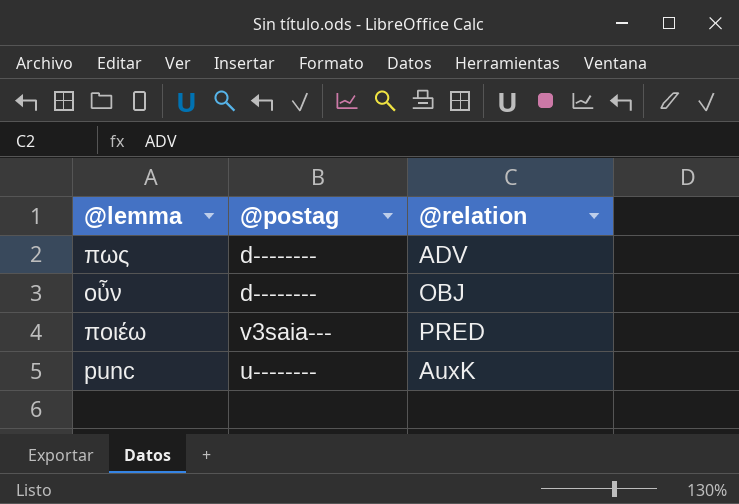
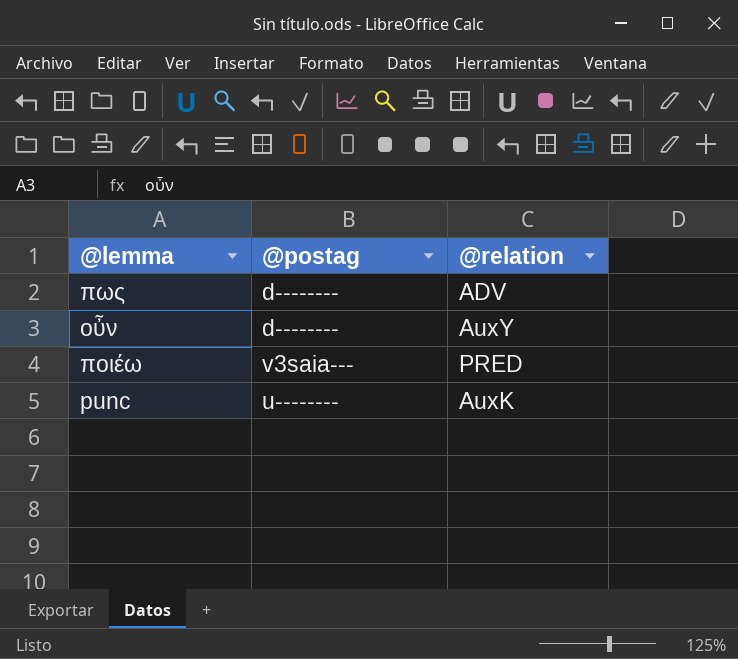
οὖν | @relation: OBJ -> AuxY

